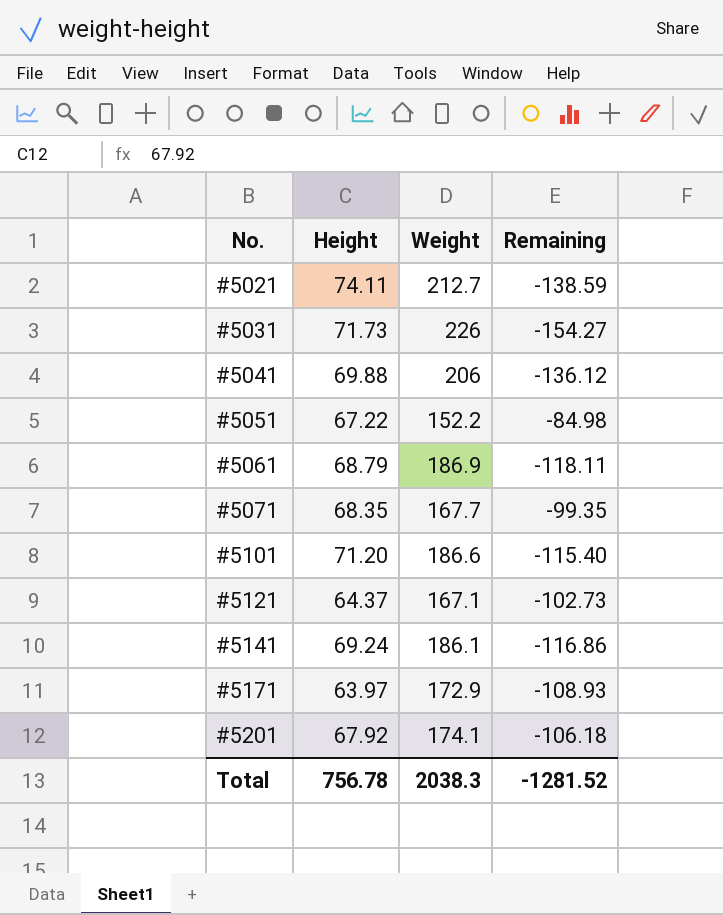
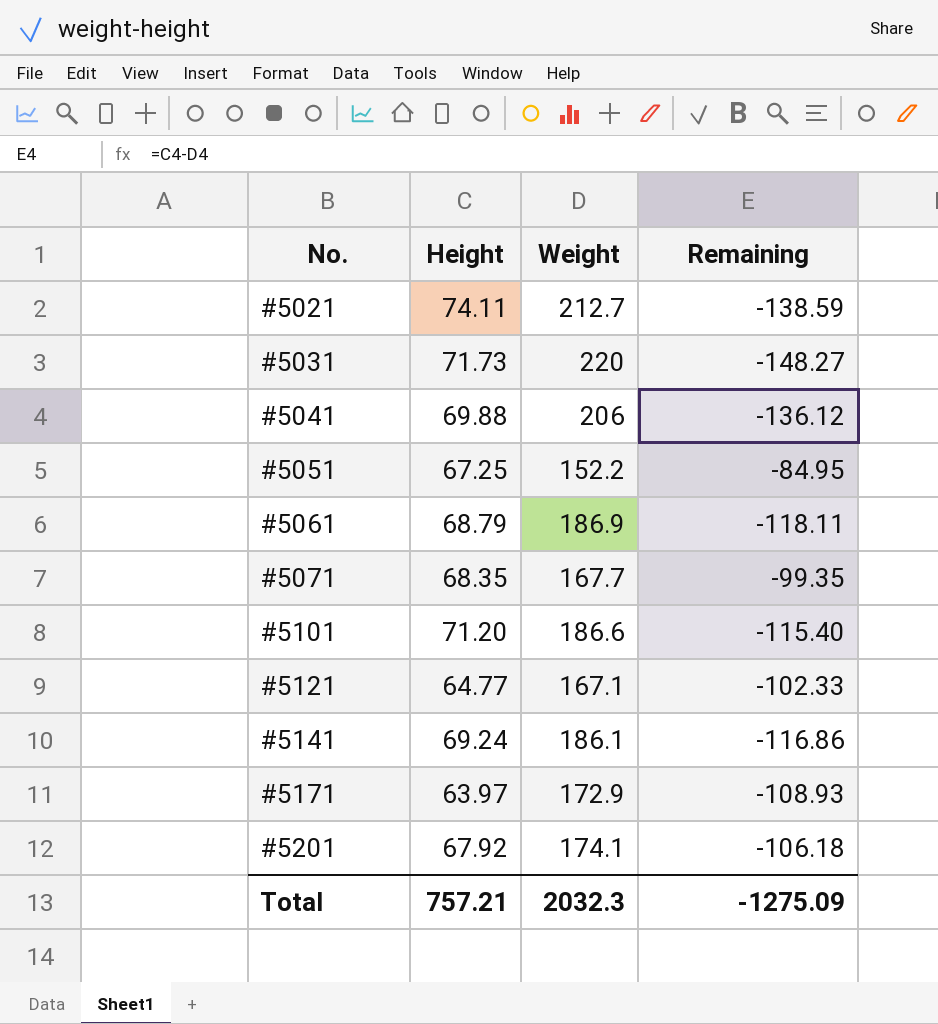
#5031 | Weight: 226 -> 220
#5031 | Remaining: -154.27 -> -148.27
#5051 | Height: 67.22 -> 67.25
#5051 | Remaining: -84.98 -> -84.95
#5121 | Height: 64.37 -> 64.77
#5121 | Remaining: -102.73 -> -102.33
Total | Height: 756.78 -> 757.21
Total | Weight: 2038.3 -> 2032.3
Total | Remaining: -1281.52 -> -1275.09

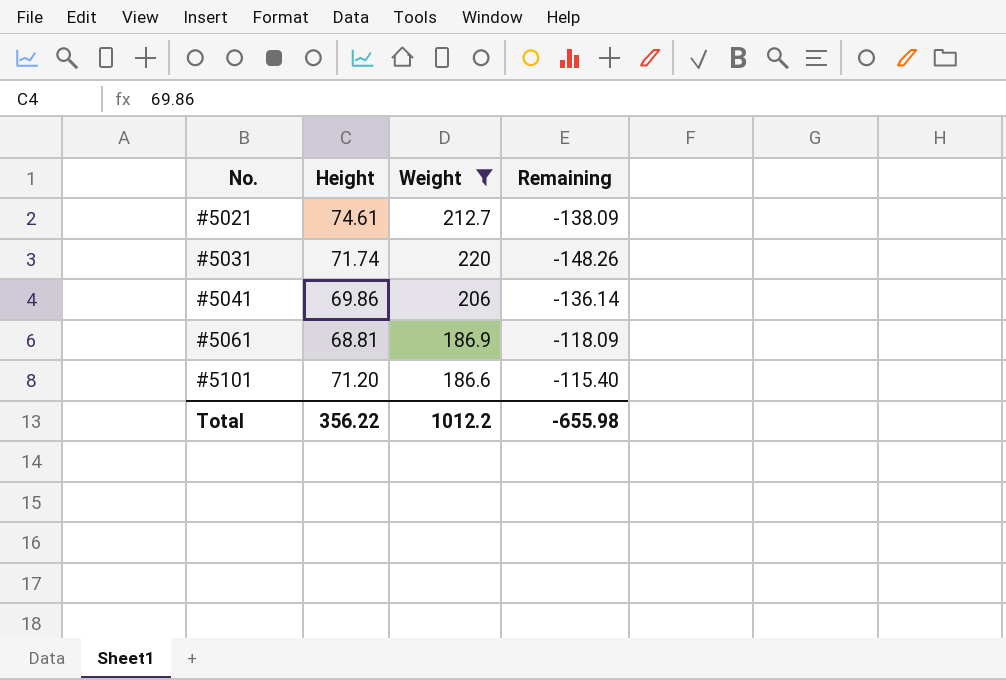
filter: none -> Weight >= 186.6
#5021 | Height: 74.11 -> 74.61
#5021 | Remaining: -138.59 -> -138.09
#5031 | Height: 71.73 -> 71.74
#5031 | Remaining: -148.27 -> -148.26
#5041 | Height: 69.88 -> 69.86
#5041 | Remaining: -136.12 -> -136.14
#5061 | Height: 68.79 -> 68.81
#5061 | Remaining: -118.11 -> -118.09
Total | Height: 757.21 -> 356.22
Total | Weight: 2032.3 -> 1012.2
Total | Remaining: -1275.09 -> -655.98

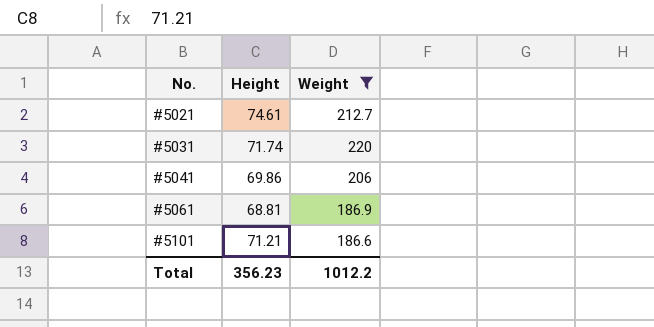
column Remaining | formula: [Height] - [Weight] -> none
#5101 | Height: 71.20 -> 71.21
Total | Height: 356.22 -> 356.23

